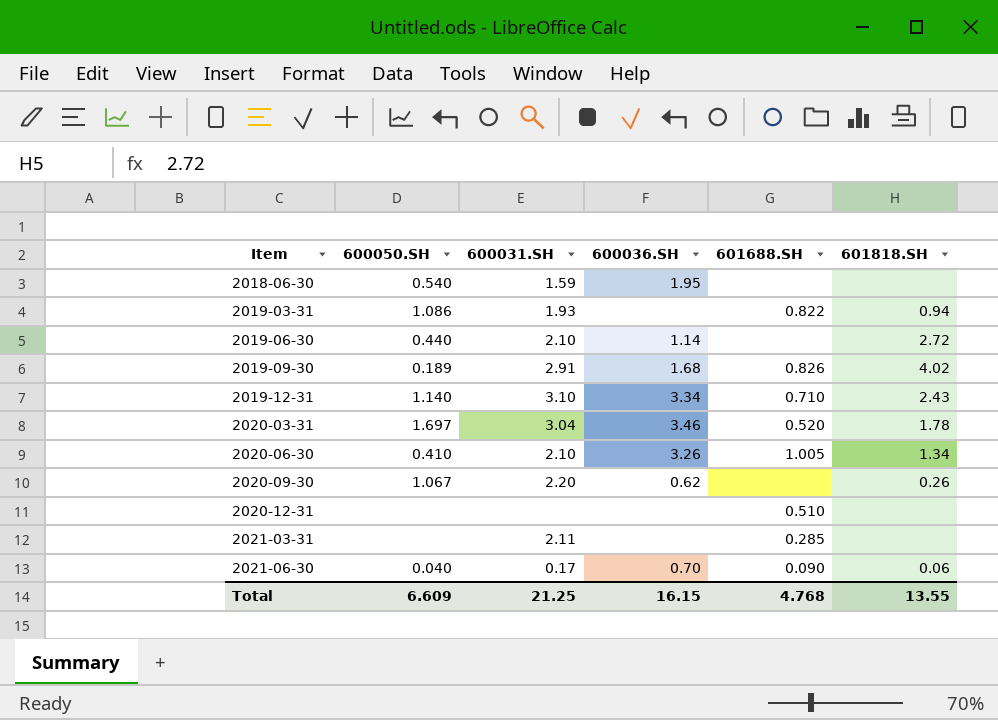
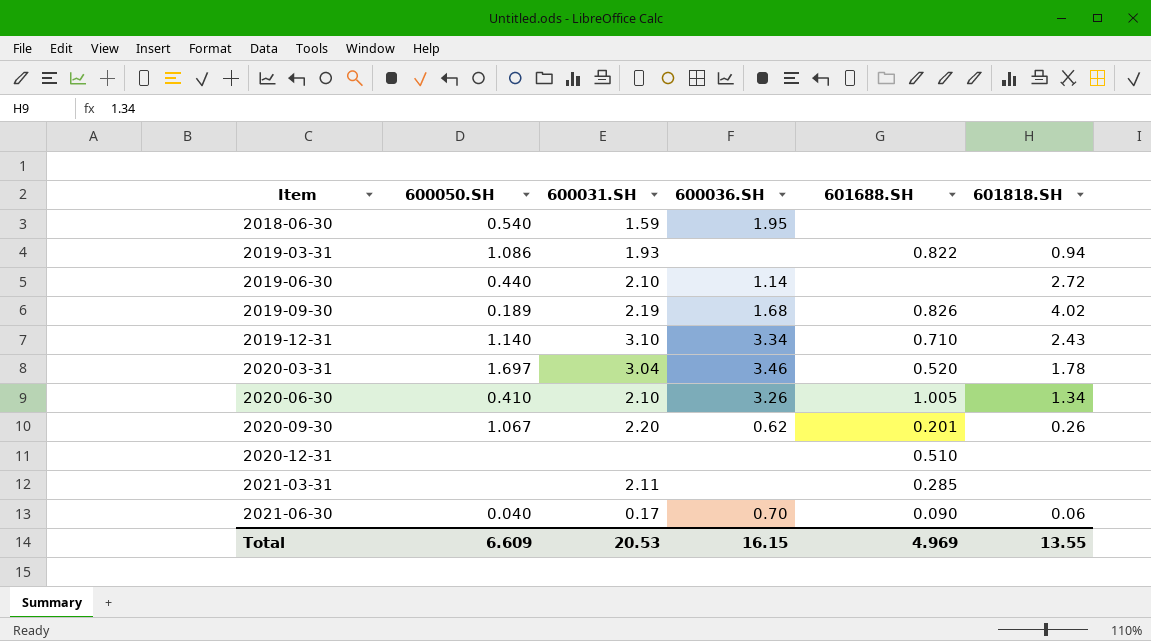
2019-09-30 | 600031.SH: 2.91 -> 2.19
2020-09-30 | 601688.SH: none -> 0.201
Total | 600031.SH: 21.25 -> 20.53
Total | 601688.SH: 4.768 -> 4.969

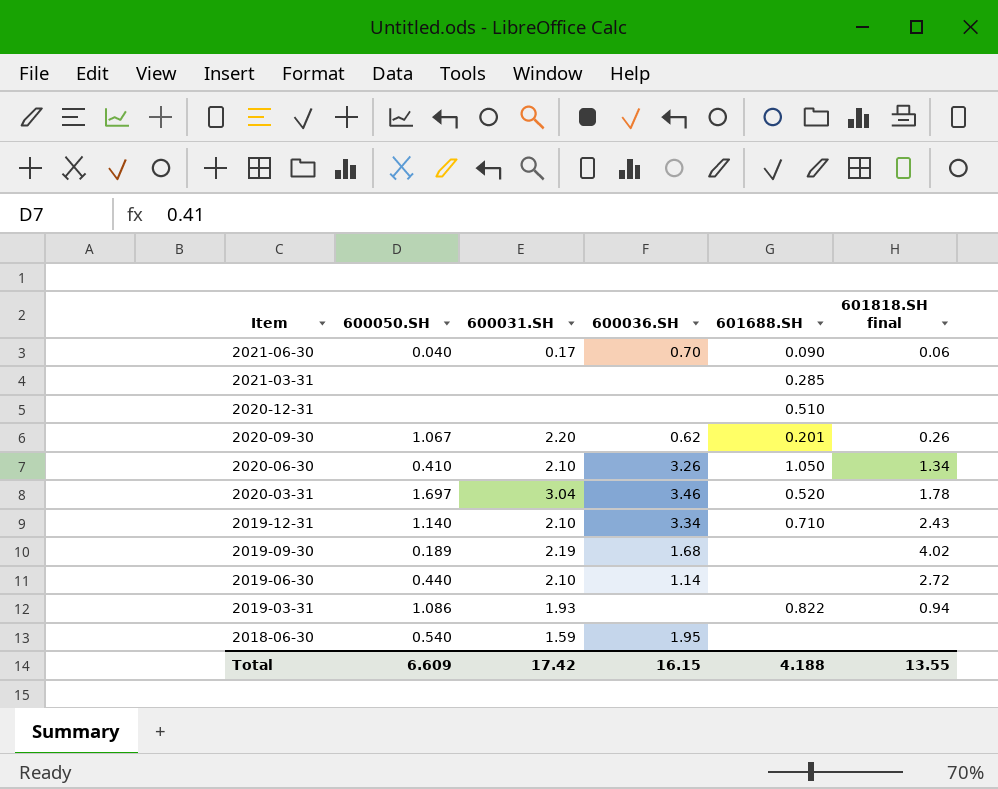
row order: Item ascending -> Item descending
column name: 601818.SH -> 601818.SH final
2021-03-31 | 600031.SH: 2.11 -> none
2020-06-30 | 601688.SH: 1.005 -> 1.050
2019-12-31 | 600031.SH: 3.10 -> 2.10
2019-09-30 | 601688.SH: 0.826 -> none
Total | 600031.SH: 20.53 -> 17.42
Total | 601688.SH: 4.969 -> 4.188

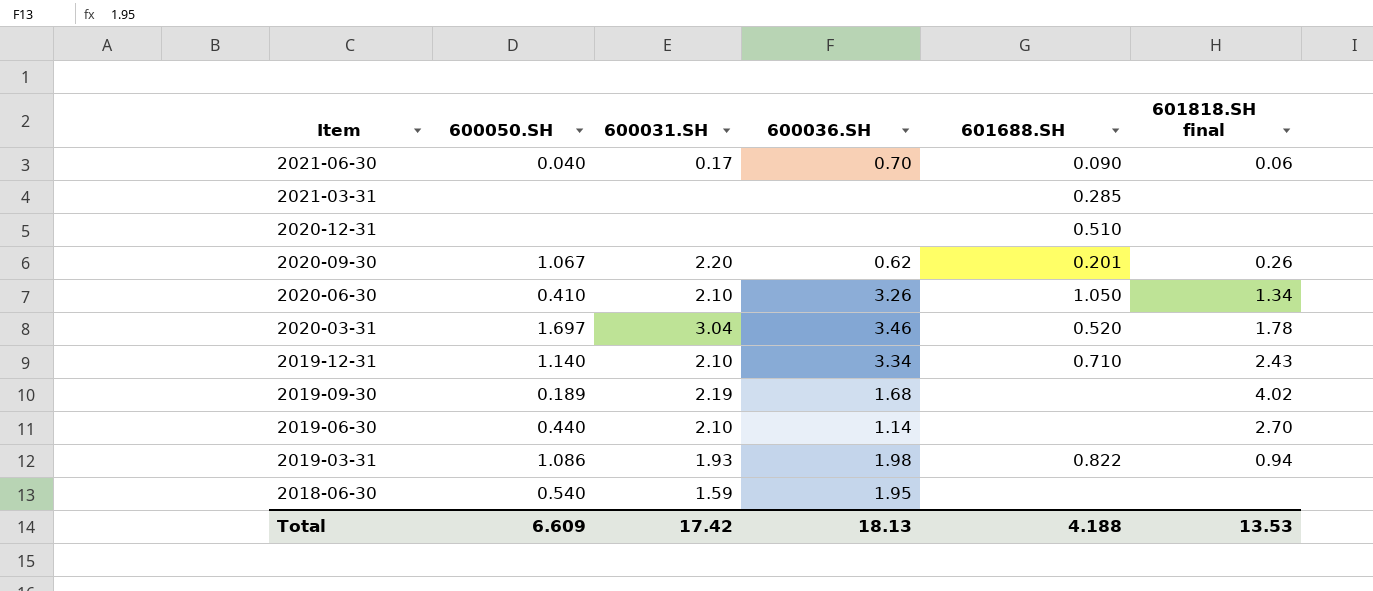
2019-06-30 | 601818.SH final: 2.72 -> 2.70
2019-03-31 | 600036.SH: none -> 1.98
Total | 600036.SH: 16.15 -> 18.13
Total | 601818.SH final: 13.55 -> 13.53

